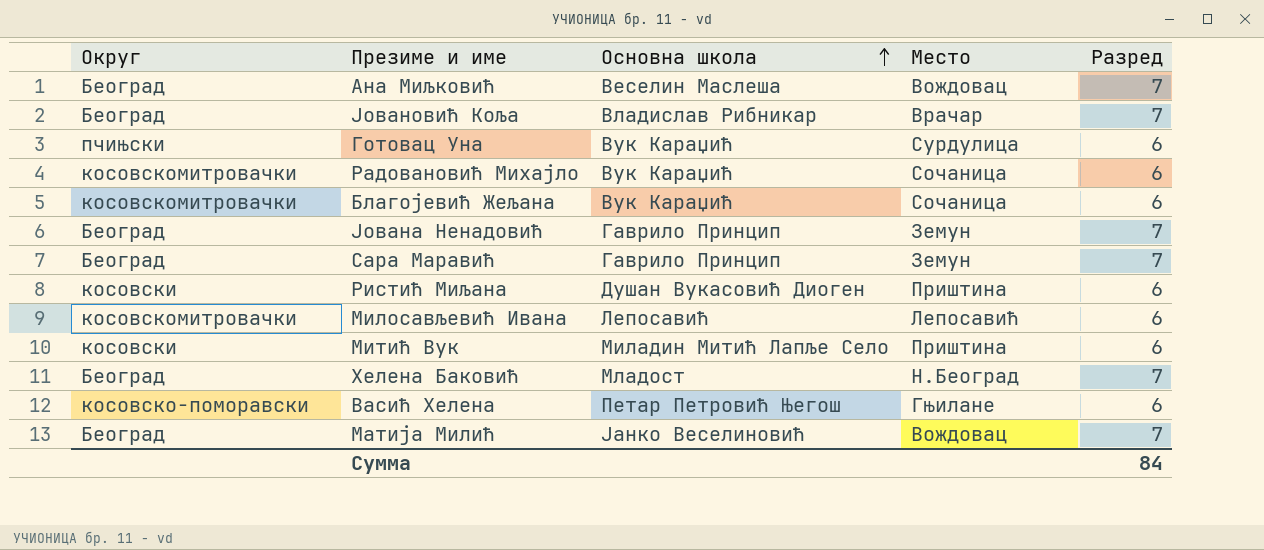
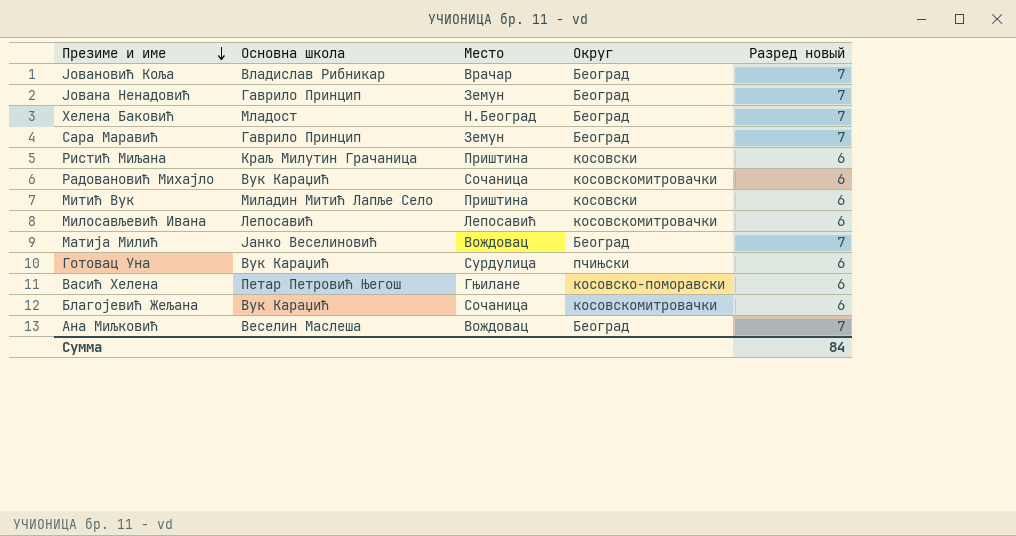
row order: Основна школа ascending -> Презиме и име descending
column Округ | position: 1 -> 4
column name: Разред -> Разред новый
Ристић Миљана | Основна школа: Душан Вукасовић Диоген -> Краљ Милутин Грачаница

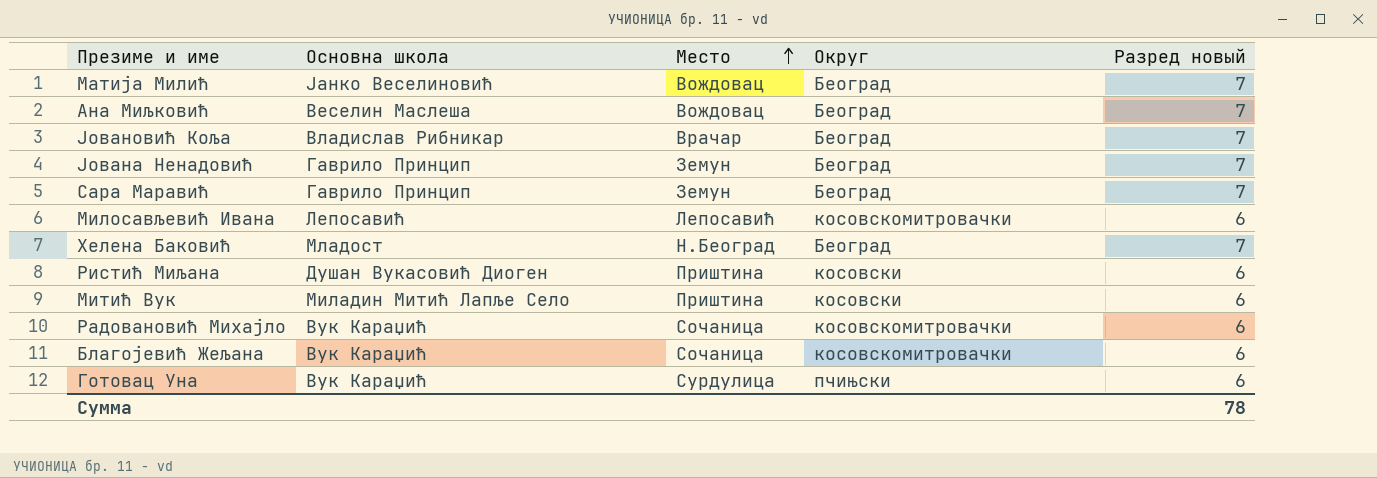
row order: Презиме и име descending -> Место ascending
row Васић Хелена: Петар Петровић Његош | Гњилане | косовско-поморавски | 6 -> none
Ристић Миљана | Основна школа: Краљ Милутин Грачаница -> Душан Вукасовић Диоген
Сумма | Разред новый: 84 -> 78

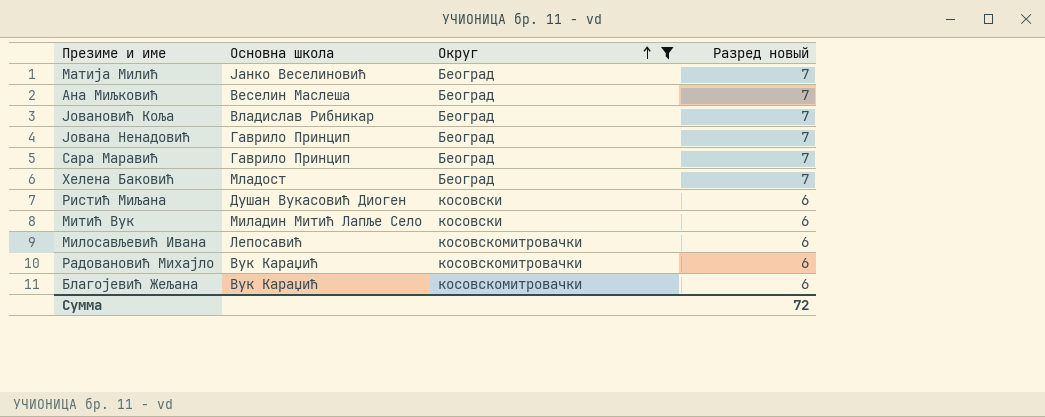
filter: none -> Округ != пчињски
row order: Место ascending -> Округ ascending
column Место | position: 3 -> none
Сумма | Разред новый: 78 -> 72

